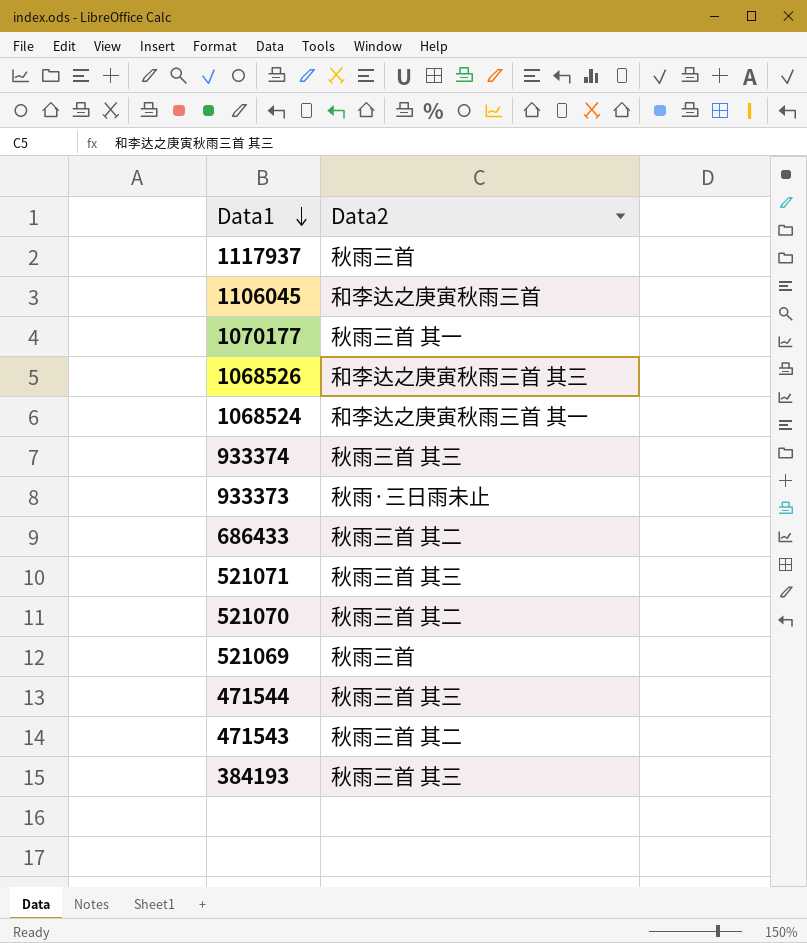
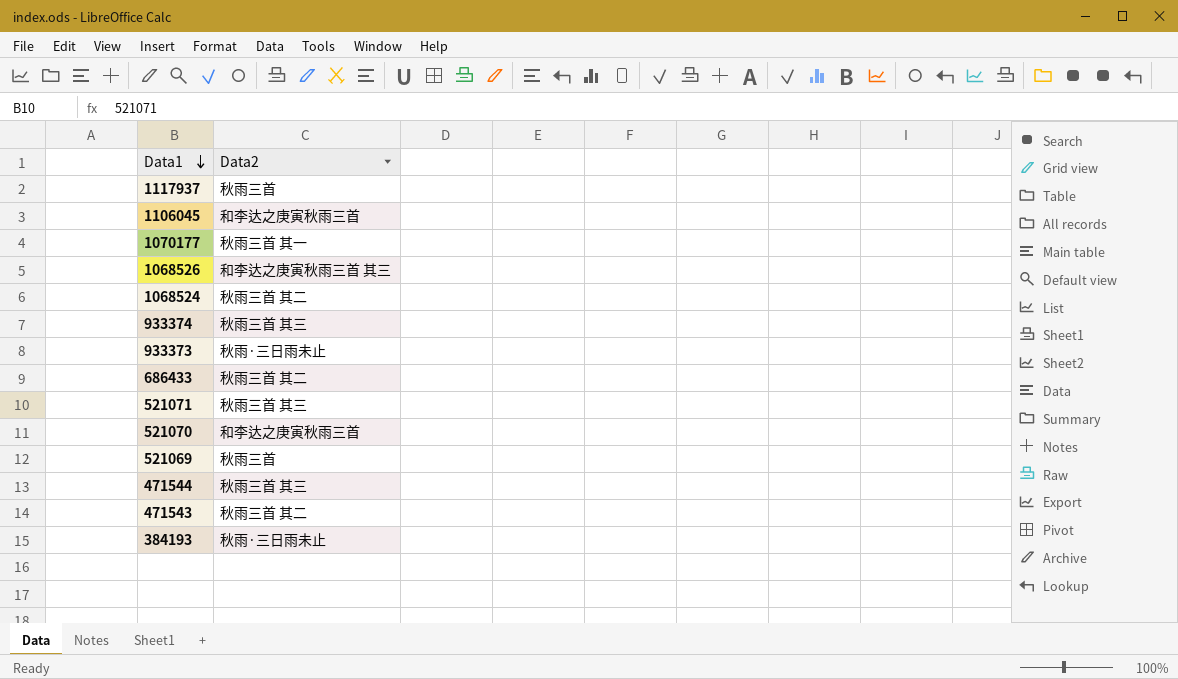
1068524 | Data2: 和李达之庚寅秋雨三首 其一 -> 秋雨三首 其二
521070 | Data2: 秋雨三首 其二 -> 和李达之庚寅秋雨三首
384193 | Data2: 秋雨三首 其三 -> 秋雨·三日雨未止

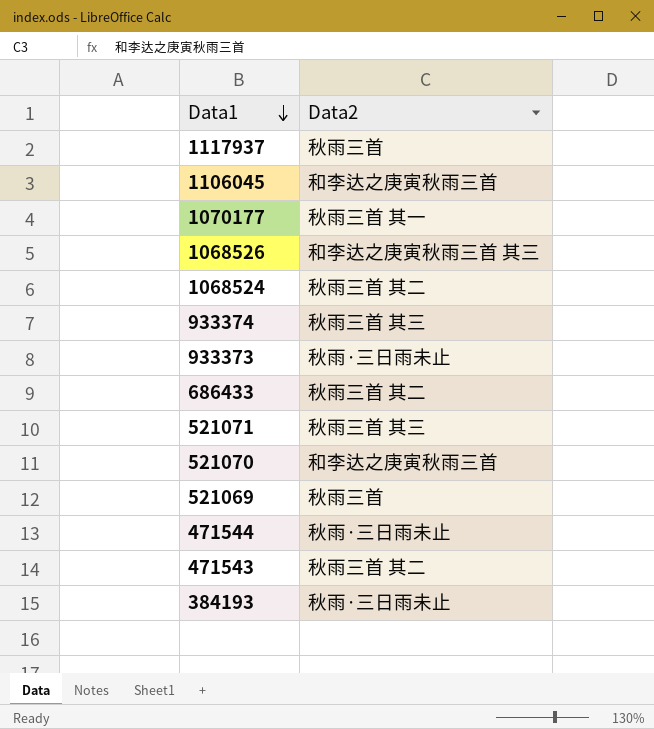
471544 | Data2: 秋雨三首 其三 -> 秋雨·三日雨未止

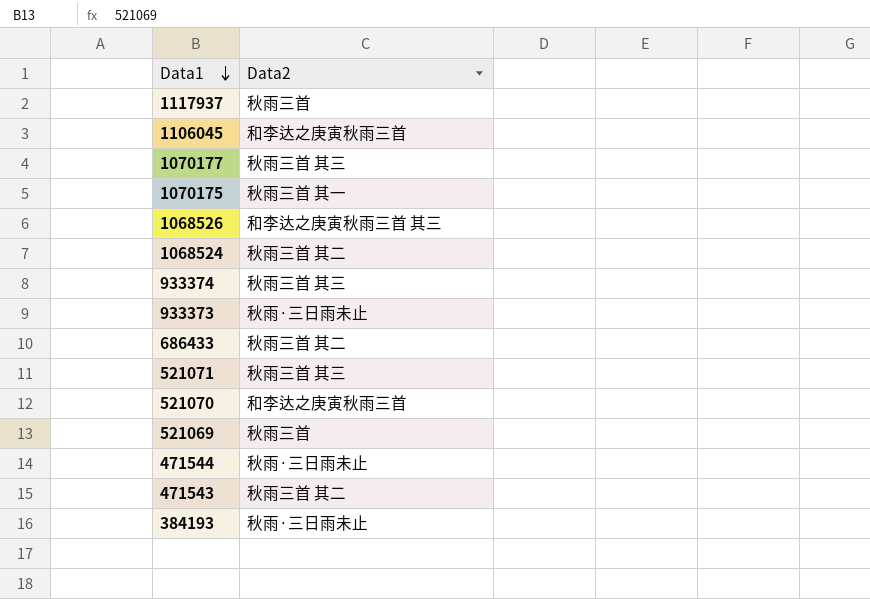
1070177 | Data2: 秋雨三首 其一 -> 秋雨三首 其三
row 1070175: none -> 秋雨三首 其一

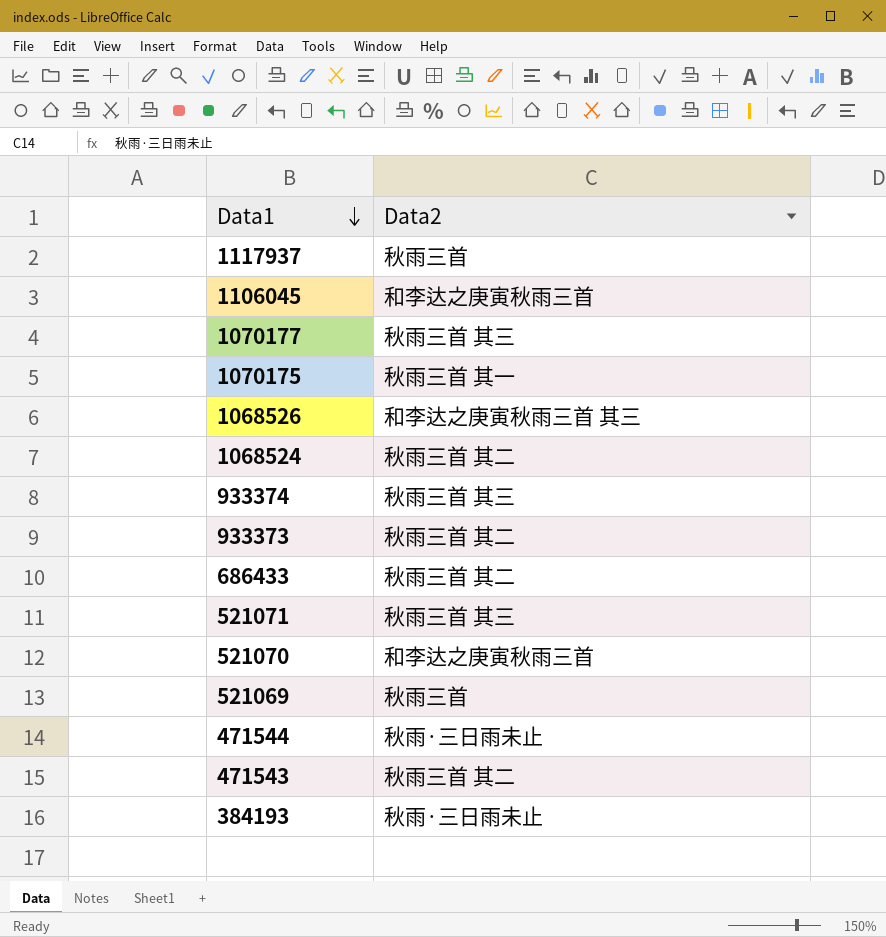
933373 | Data2: 秋雨·三日雨未止 -> 秋雨三首 其二

